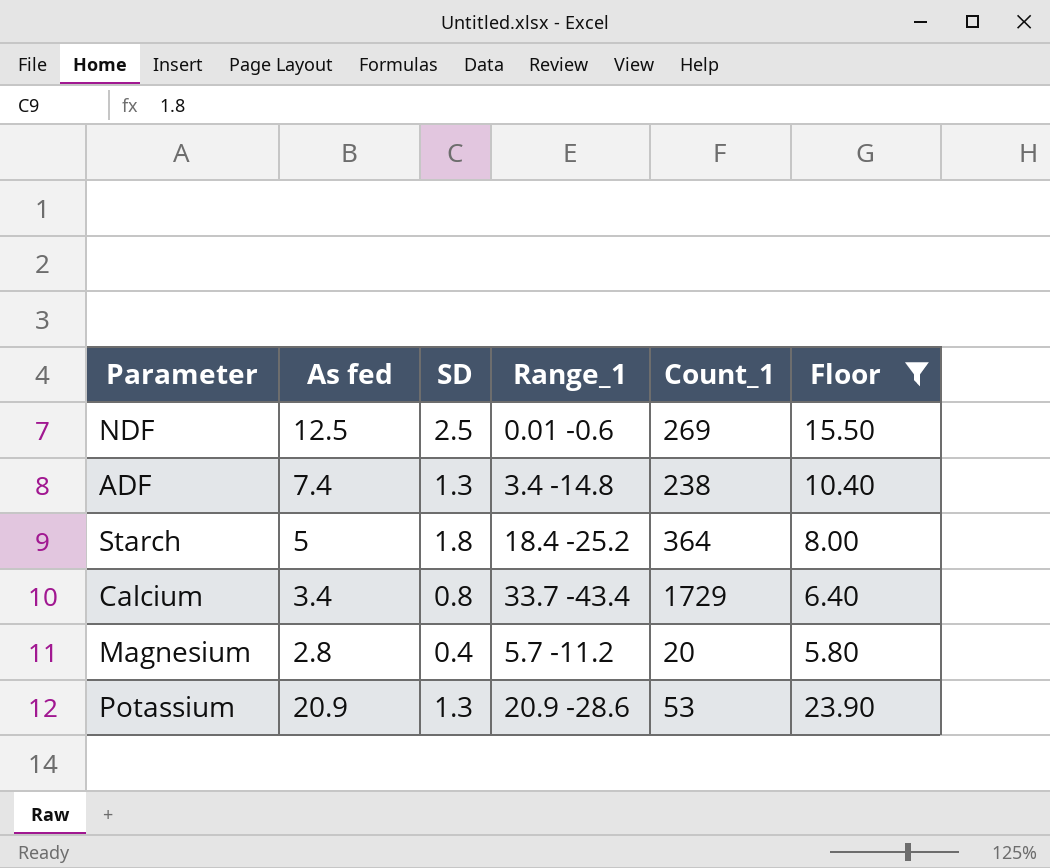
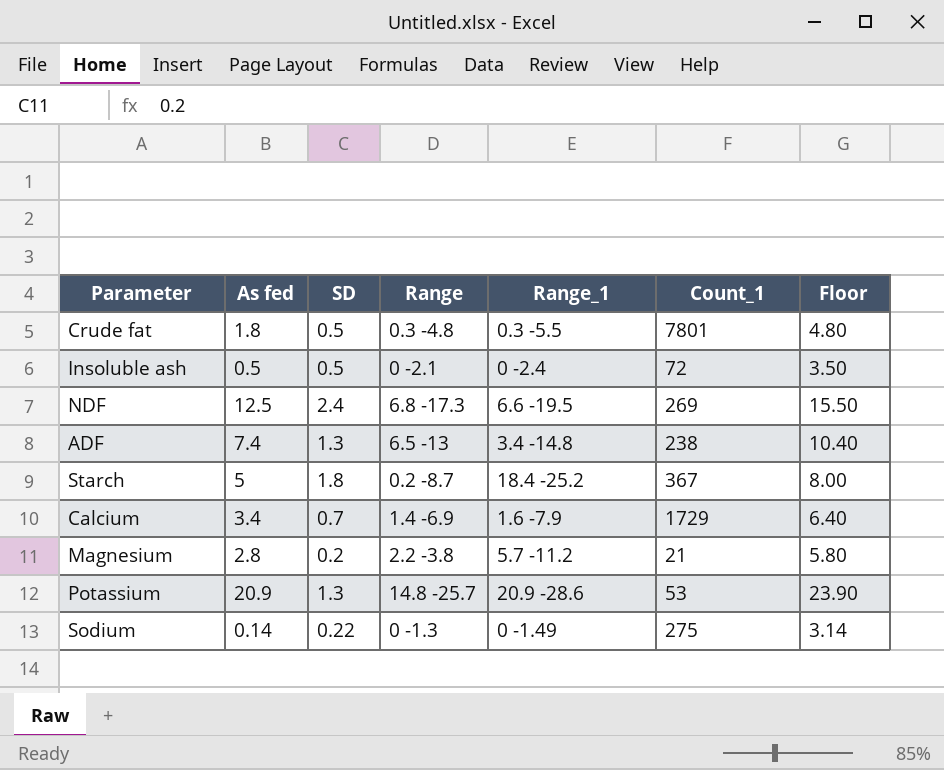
filter: Floor >= 5.80 -> none
column Range | position: none -> 4
NDF | SD: 2.5 -> 2.4
NDF | Range_1: 0.01 -0.6 -> 6.6 -19.5
Starch | Count_1: 364 -> 367
Calcium | SD: 0.8 -> 0.7
Calcium | Range_1: 33.7 -43.4 -> 1.6 -7.9
Magnesium | SD: 0.4 -> 0.2
Magnesium | Count_1: 20 -> 21

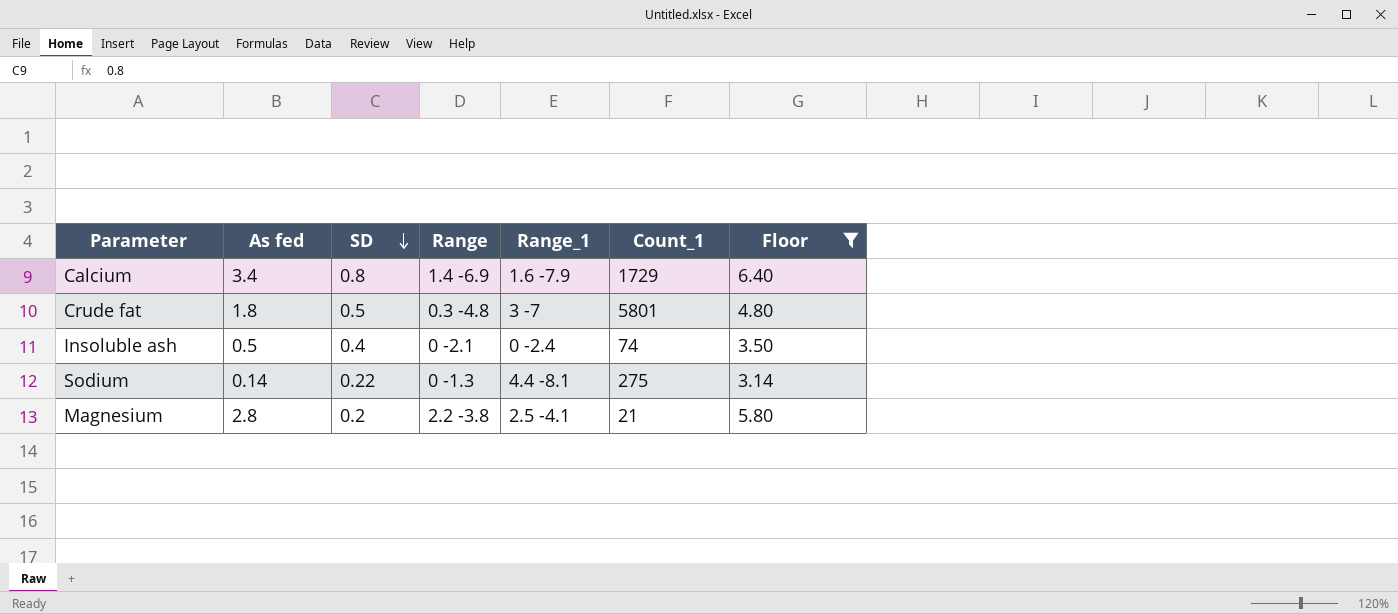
filter: none -> Floor <= 6.40
row order: none -> SD descending
Calcium | SD: 0.7 -> 0.8
Crude fat | Range_1: 0.3 -5.5 -> 3 -7
Crude fat | Count_1: 7801 -> 5801
Insoluble ash | SD: 0.5 -> 0.4
Insoluble ash | Count_1: 72 -> 74
Sodium | Range_1: 0 -1.49 -> 4.4 -8.1
Magnesium | Range_1: 5.7 -11.2 -> 2.5 -4.1

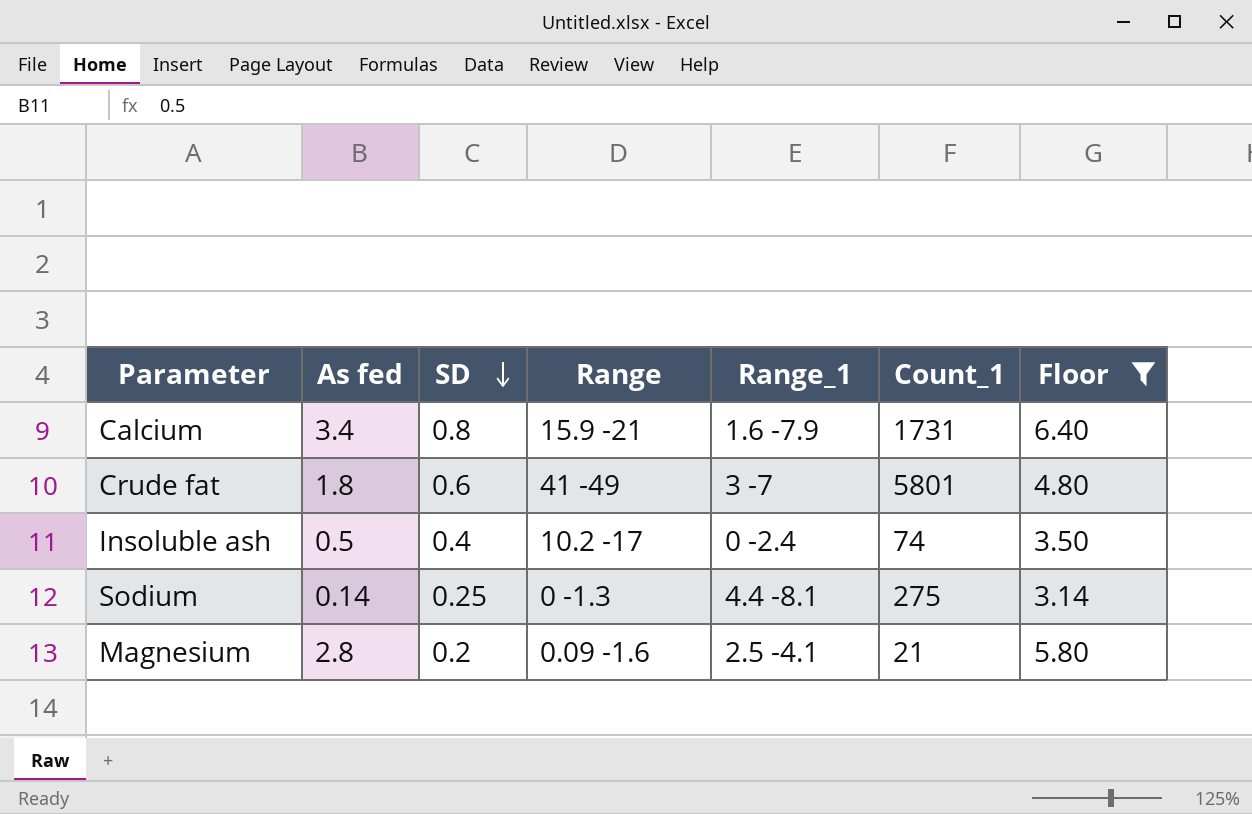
Calcium | Range: 1.4 -6.9 -> 15.9 -21
Calcium | Count_1: 1729 -> 1731
Crude fat | SD: 0.5 -> 0.6
Crude fat | Range: 0.3 -4.8 -> 41 -49
Insoluble ash | Range: 0 -2.1 -> 10.2 -17
Sodium | SD: 0.22 -> 0.25
Magnesium | Range: 2.2 -3.8 -> 0.09 -1.6

